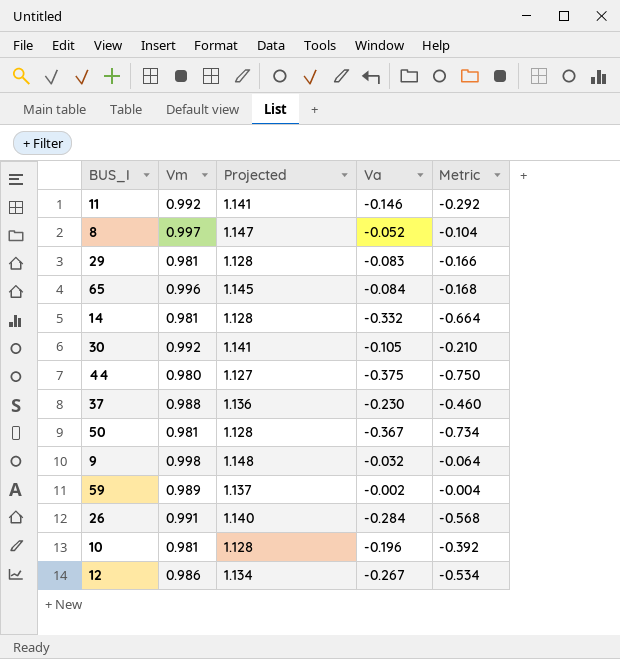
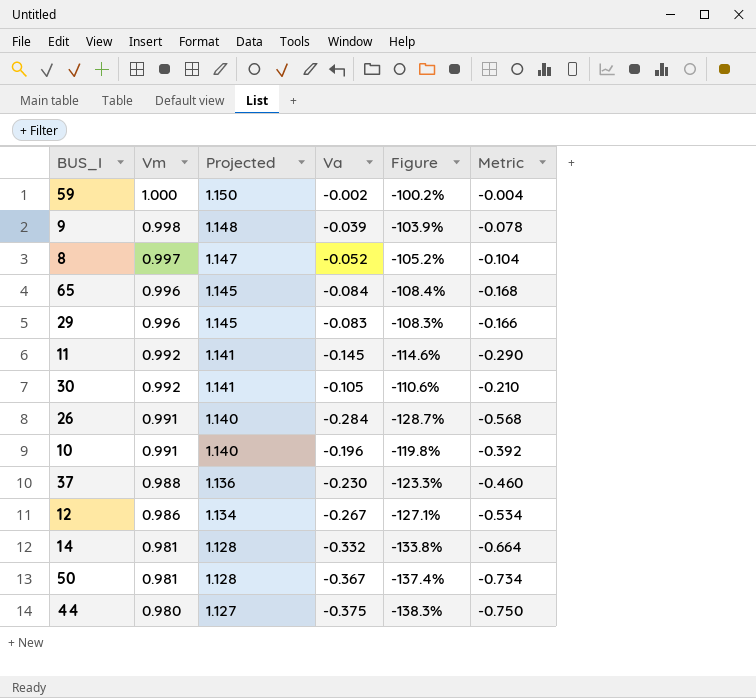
row order: none -> Vm descending
column Figure | formula: none -> ([Va] - [Vm]) / [Vm]
59 | Vm: 0.989 -> 1.000
59 | Projected: 1.137 -> 1.150
9 | Va: -0.032 -> -0.039
9 | Metric: -0.064 -> -0.078
29 | Vm: 0.981 -> 0.996
29 | Projected: 1.128 -> 1.145
11 | Va: -0.146 -> -0.145
11 | Metric: -0.292 -> -0.290
10 | Vm: 0.981 -> 0.991
10 | Projected: 1.128 -> 1.140

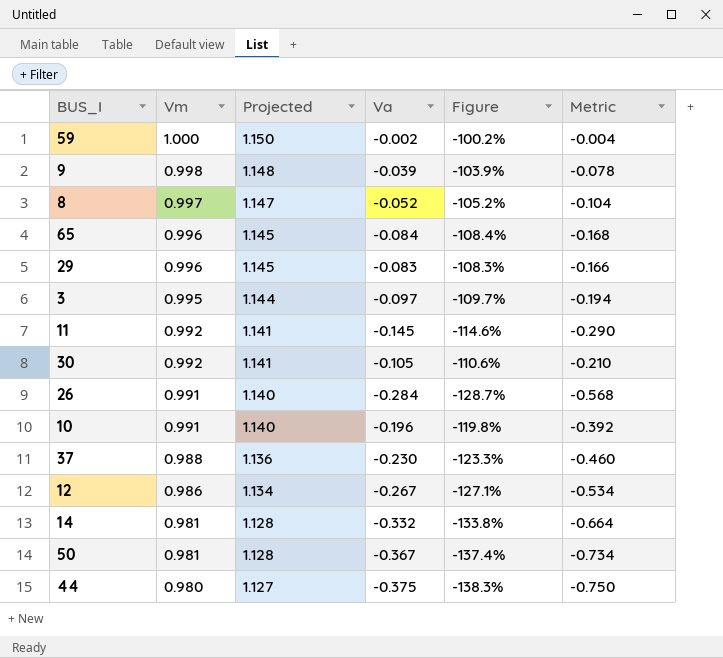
row 3: none -> 0.995 | 1.144 | -0.097 | -109.7% | -0.194

